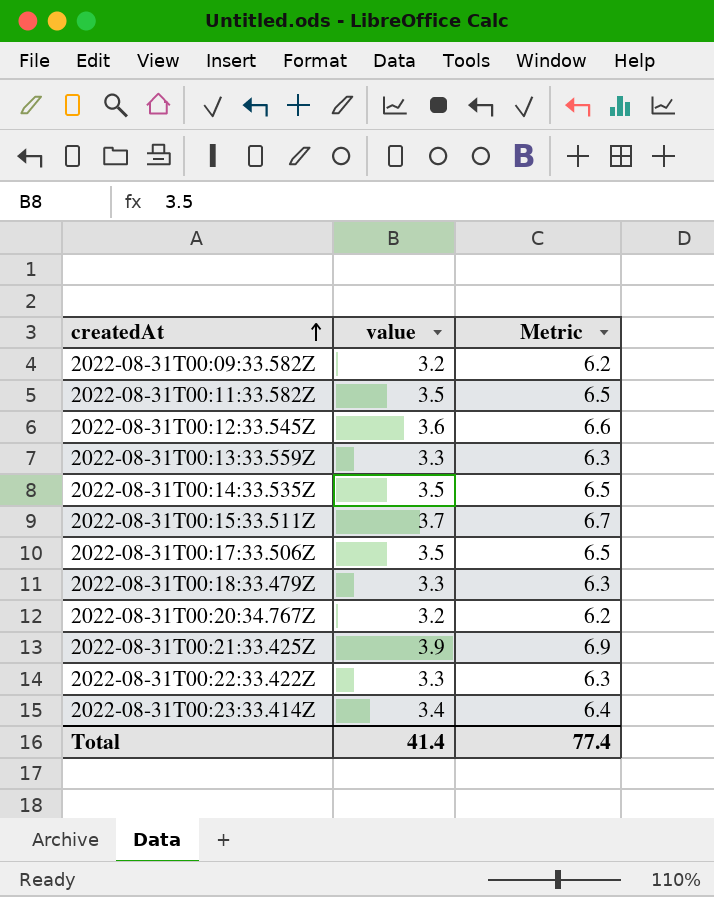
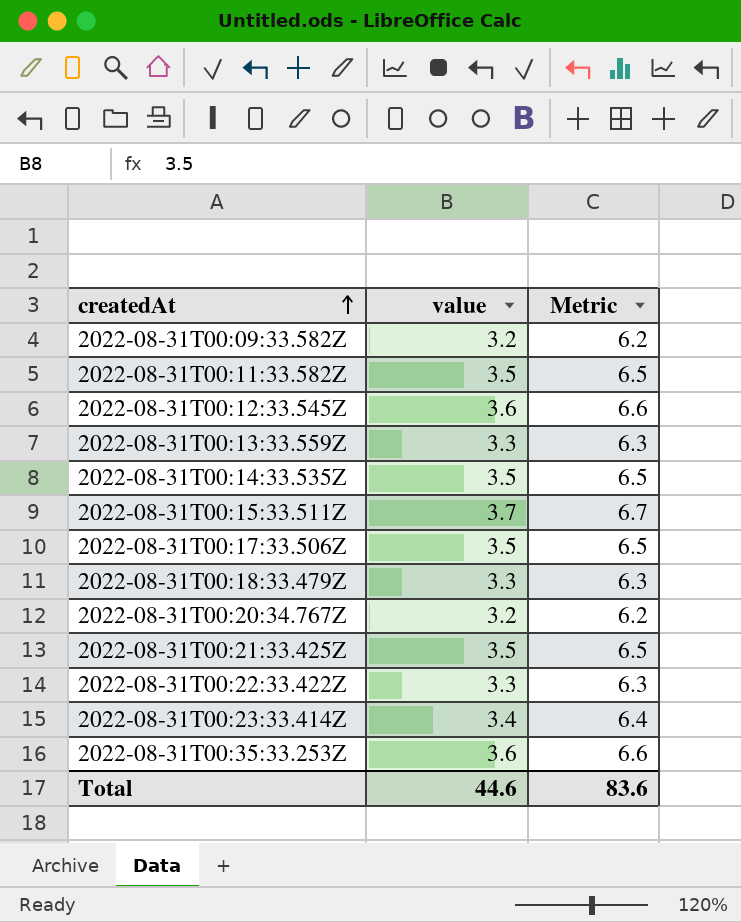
2022-08-31T00:21:33.425Z | value: 3.9 -> 3.5
2022-08-31T00:21:33.425Z | Metric: 6.9 -> 6.5
row 2022-08-31T00:35:33.253Z: none -> 3.6 | 6.6
Total | value: 41.4 -> 44.6
Total | Metric: 77.4 -> 83.6

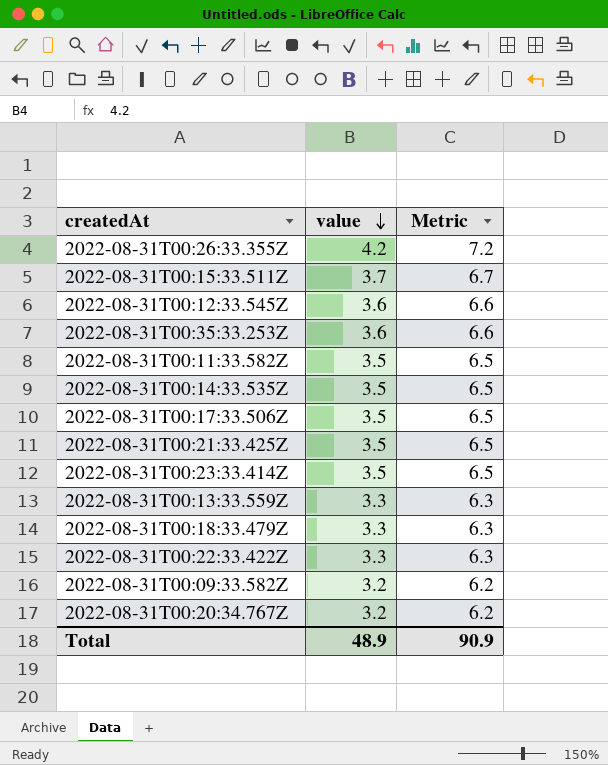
row order: createdAt ascending -> value descending
row 2022-08-31T00:26:33.355Z: none -> 4.2 | 7.2
2022-08-31T00:23:33.414Z | value: 3.4 -> 3.5
2022-08-31T00:23:33.414Z | Metric: 6.4 -> 6.5
Total | value: 44.6 -> 48.9
Total | Metric: 83.6 -> 90.9

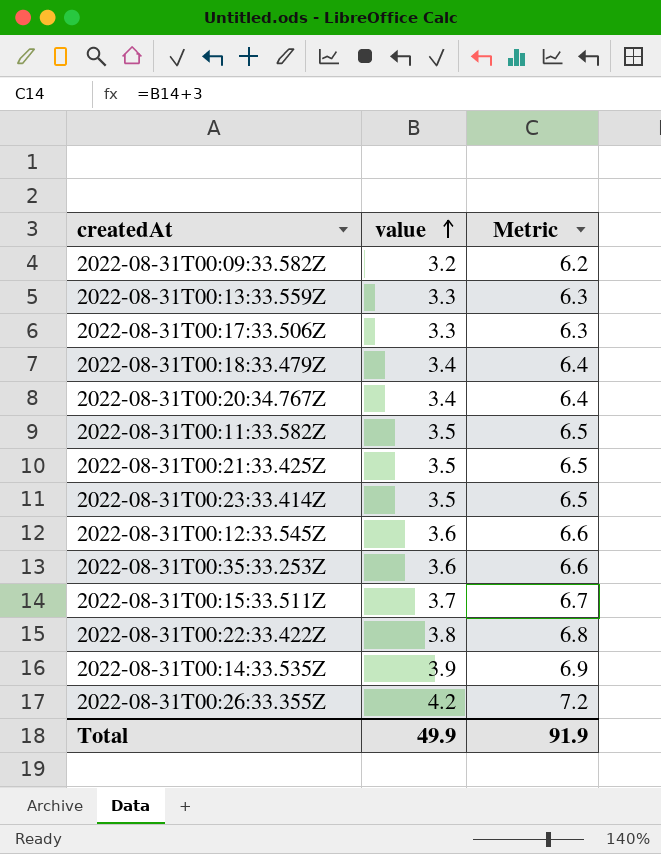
row order: value descending -> value ascending
2022-08-31T00:17:33.506Z | value: 3.5 -> 3.3
2022-08-31T00:17:33.506Z | Metric: 6.5 -> 6.3
2022-08-31T00:18:33.479Z | value: 3.3 -> 3.4
2022-08-31T00:18:33.479Z | Metric: 6.3 -> 6.4
2022-08-31T00:20:34.767Z | value: 3.2 -> 3.4
2022-08-31T00:20:34.767Z | Metric: 6.2 -> 6.4
2022-08-31T00:22:33.422Z | value: 3.3 -> 3.8
2022-08-31T00:22:33.422Z | Metric: 6.3 -> 6.8
2022-08-31T00:14:33.535Z | value: 3.5 -> 3.9
2022-08-31T00:14:33.535Z | Metric: 6.5 -> 6.9
Total | value: 48.9 -> 49.9
Total | Metric: 90.9 -> 91.9

